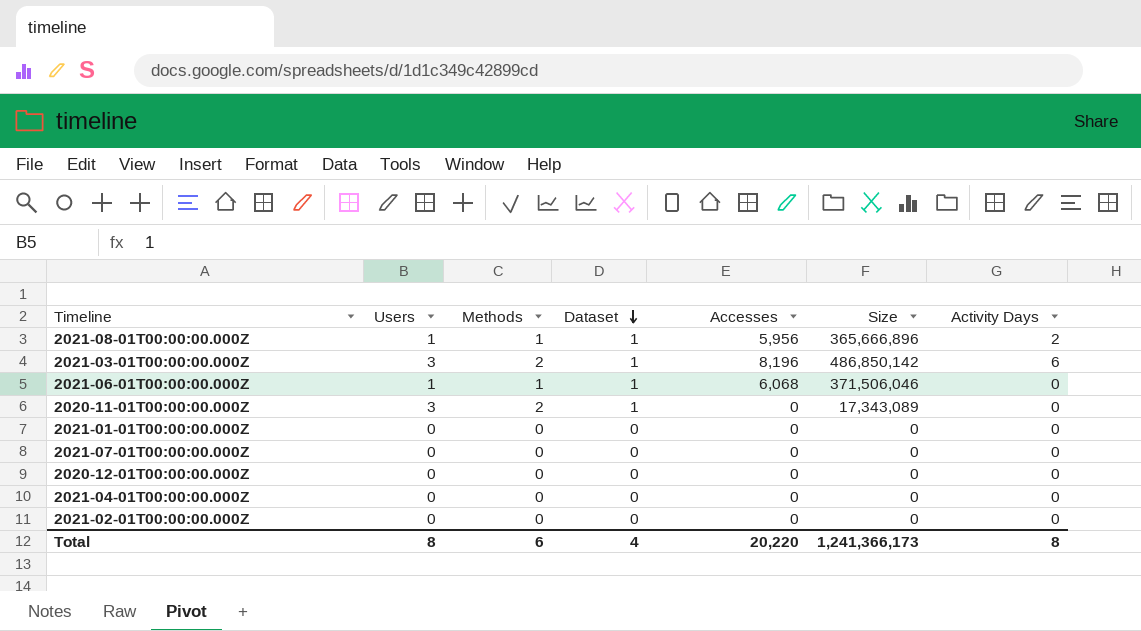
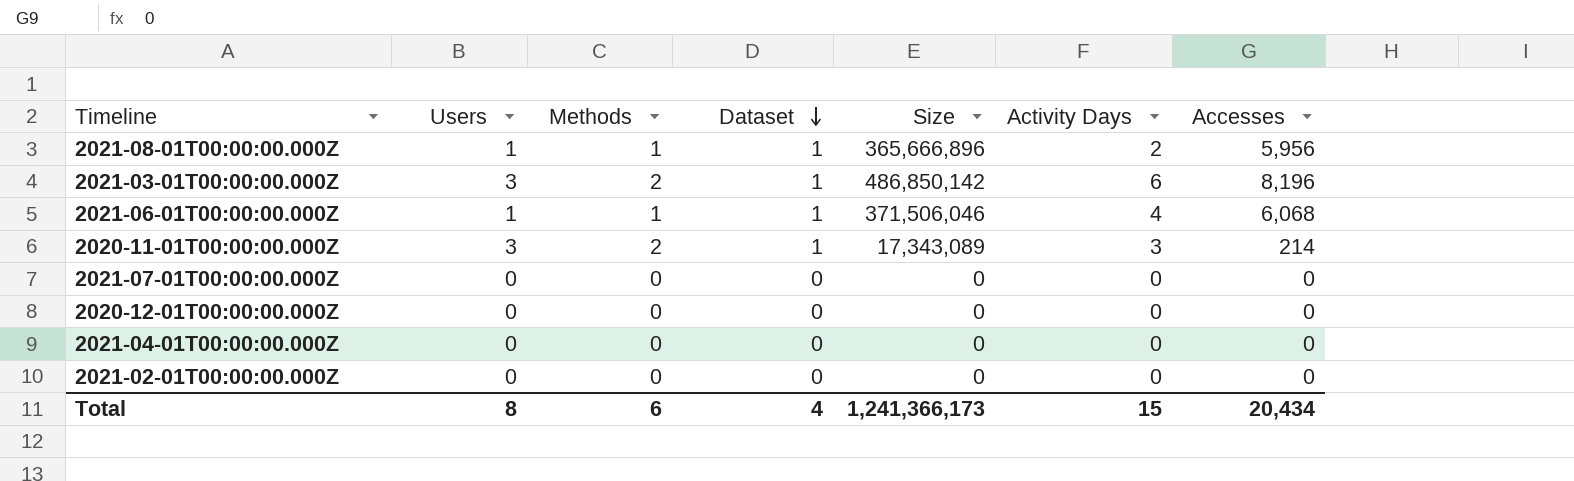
column Accesses | position: 5 -> 7
row 2021-01-01T00:00:00.000Z: 0 | 0 | 0 | 0 | 0 | 0 -> none
2021-06-01T00:00:00.000Z | Activity Days: 0 -> 4
2020-11-01T00:00:00.000Z | Activity Days: 0 -> 3
2020-11-01T00:00:00.000Z | Accesses: 0 -> 214
Total | Activity Days: 8 -> 15
Total | Accesses: 20,220 -> 20,434

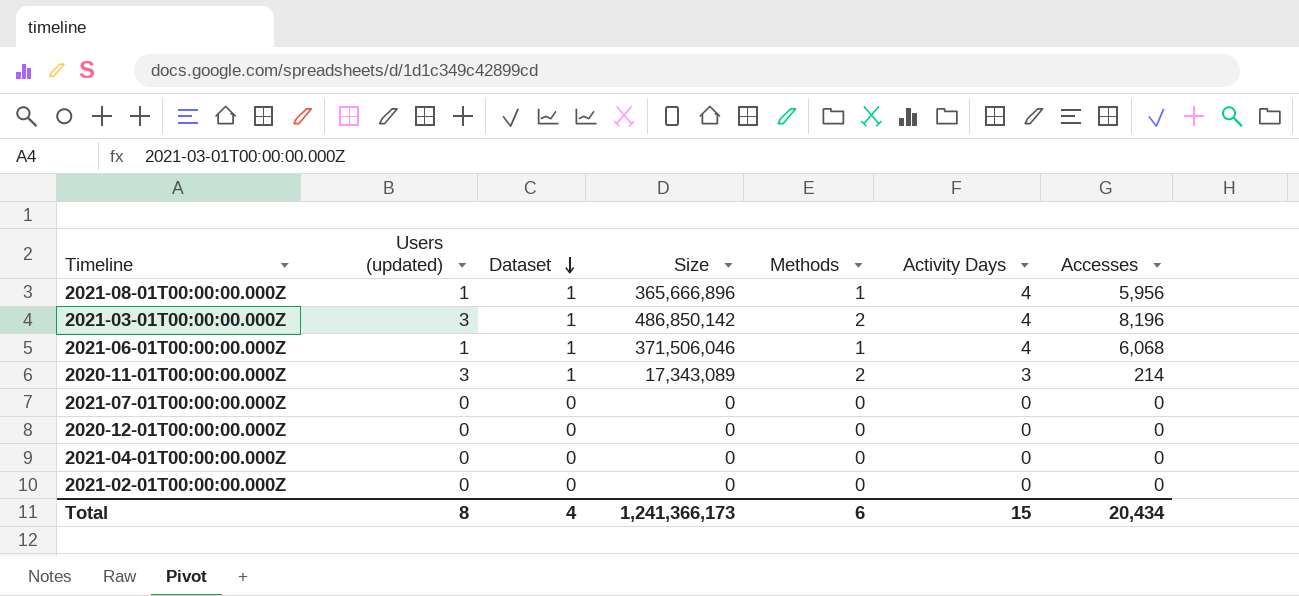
column name: Users -> Users (updated)
column Methods | position: 3 -> 5
2021-08-01T00:00:00.000Z | Activity Days: 2 -> 4
2021-03-01T00:00:00.000Z | Activity Days: 6 -> 4

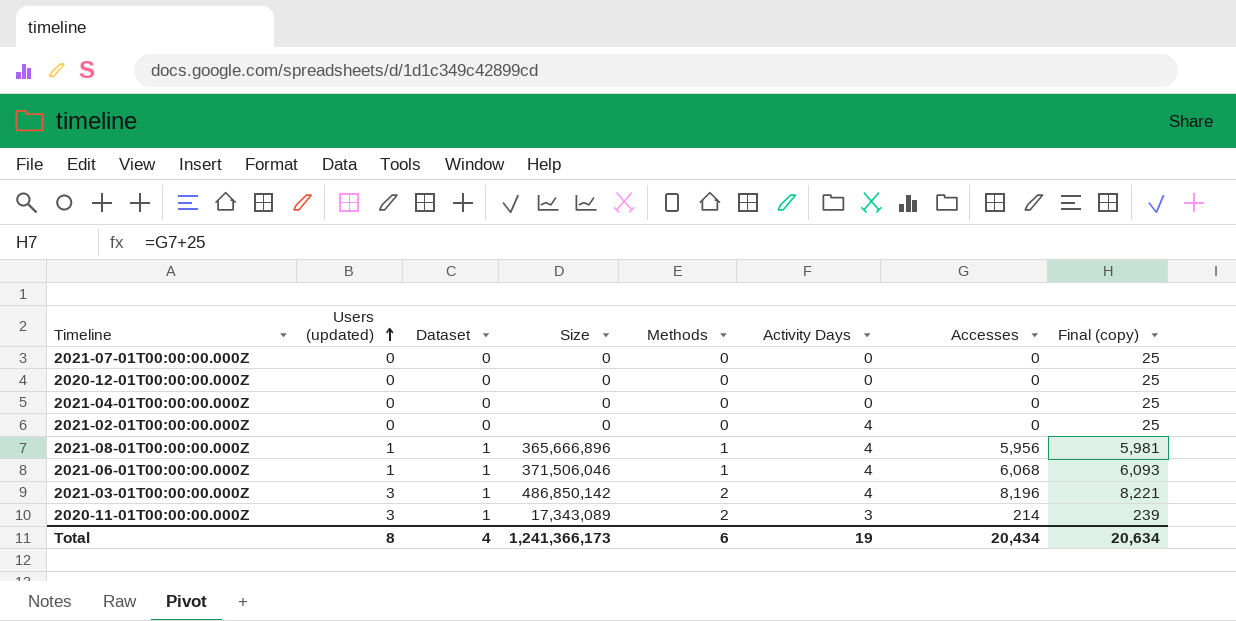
row order: Dataset descending -> Users (updated) ascending
column Final (copy) | formula: none -> [Accesses] + 25
2021-02-01T00:00:00.000Z | Activity Days: 0 -> 4
Total | Activity Days: 15 -> 19

